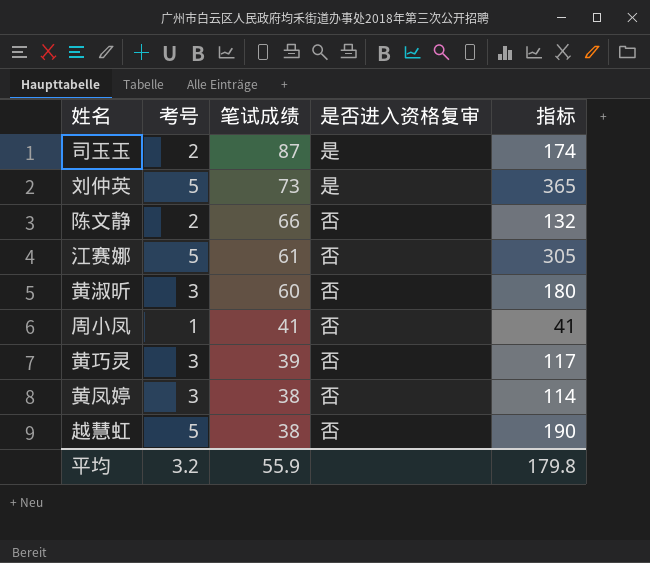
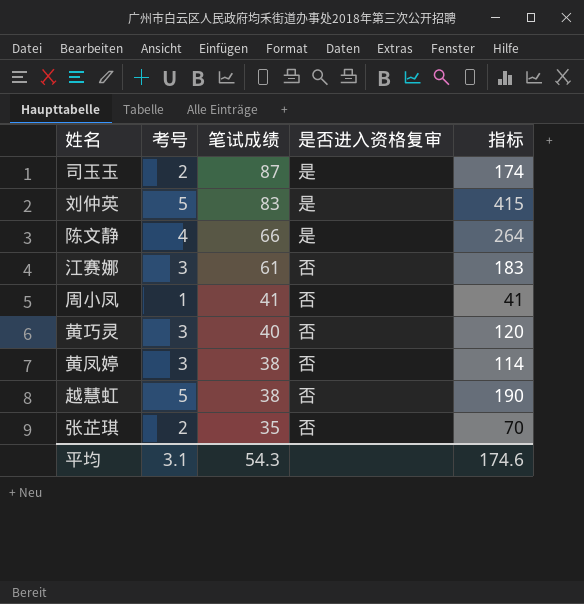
row 黄淑昕: 3 | 60 | 否 | 180 -> none
刘仲英 | 笔试成绩: 73 -> 83
刘仲英 | 指标: 365 -> 415
陈文静 | 考号: 2 -> 4
陈文静 | 是否进入资格复审: 否 -> 是
陈文静 | 指标: 132 -> 264
江赛娜 | 考号: 5 -> 3
江赛娜 | 指标: 305 -> 183
黄巧灵 | 笔试成绩: 39 -> 40
黄巧灵 | 指标: 117 -> 120
row 张芷琪: none -> 2 | 35 | 否 | 70
平均 | 考号: 3.2 -> 3.1
平均 | 笔试成绩: 55.9 -> 54.3
平均 | 指标: 179.8 -> 174.6

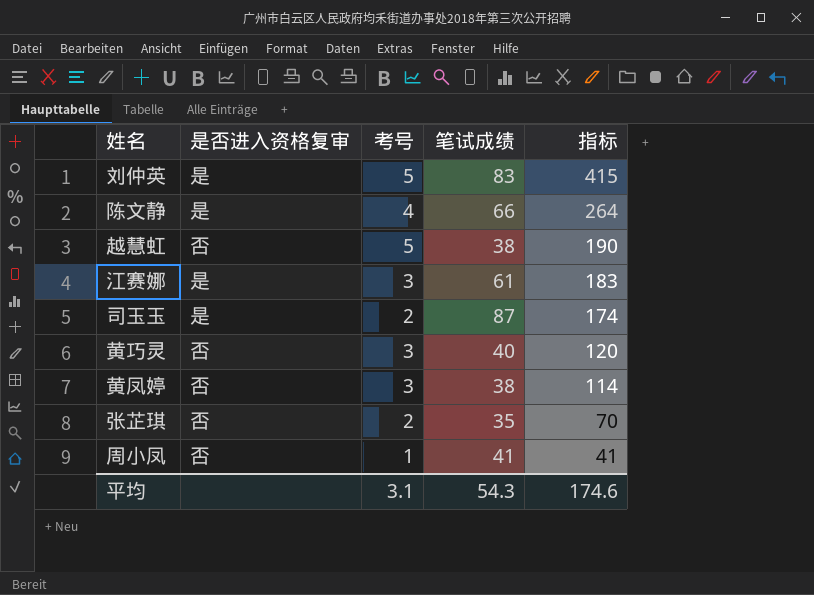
row order: 笔试成绩 descending -> 指标 descending
column 是否进入资格复审 | position: 4 -> 2
江赛娜 | 是否进入资格复审: 否 -> 是

